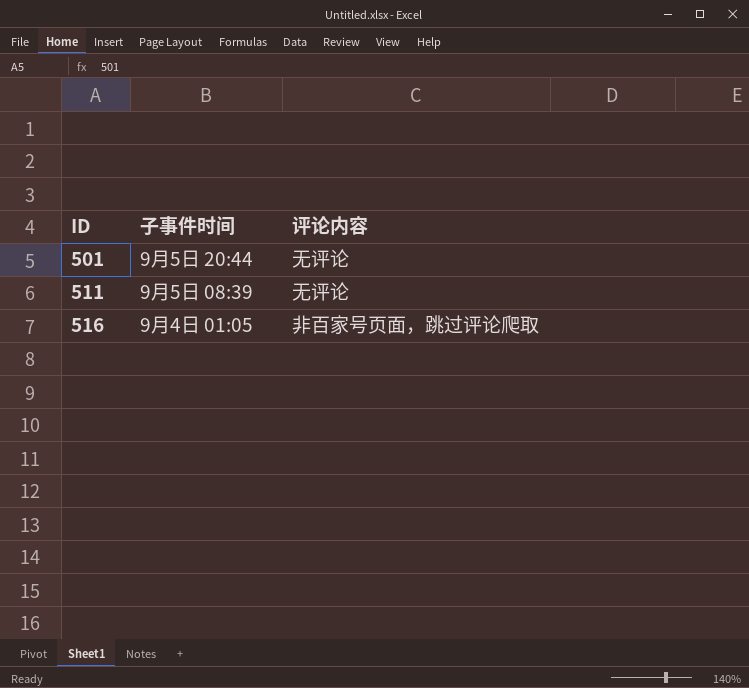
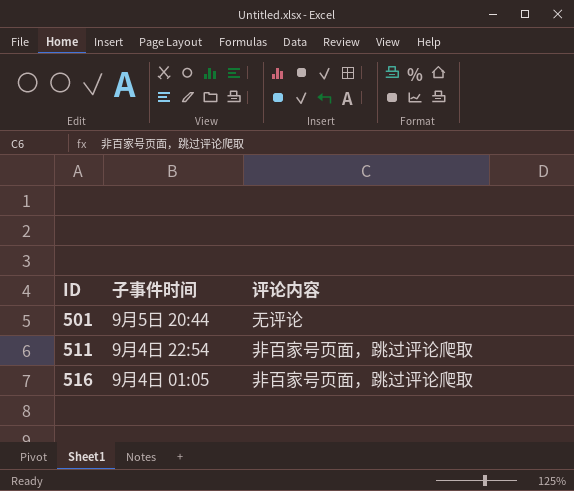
511 | 子事件时间: 9月5日 08:39 -> 9月4日 22:54
511 | 评论内容: 无评论 -> 非百家号页面，跳过评论爬取

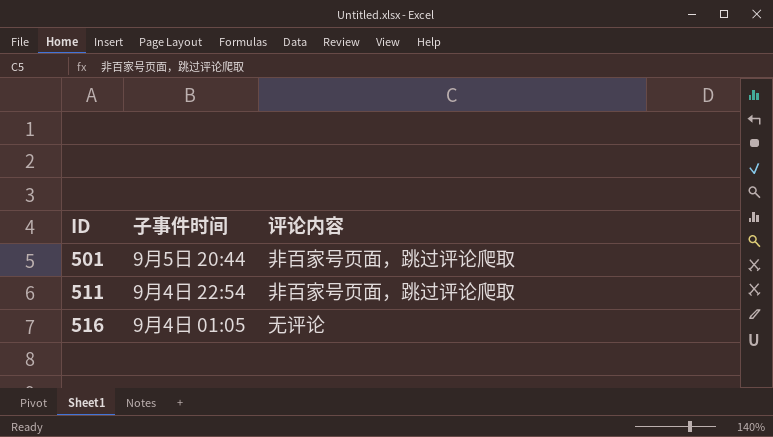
501 | 评论内容: 无评论 -> 非百家号页面，跳过评论爬取
516 | 评论内容: 非百家号页面，跳过评论爬取 -> 无评论

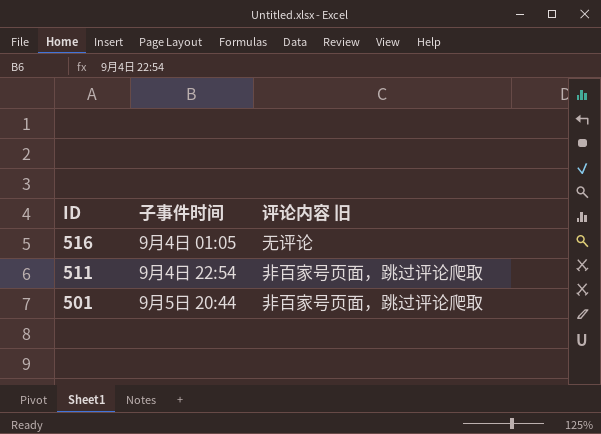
row order: ID ascending -> ID descending
column name: 评论内容 -> 评论内容 旧

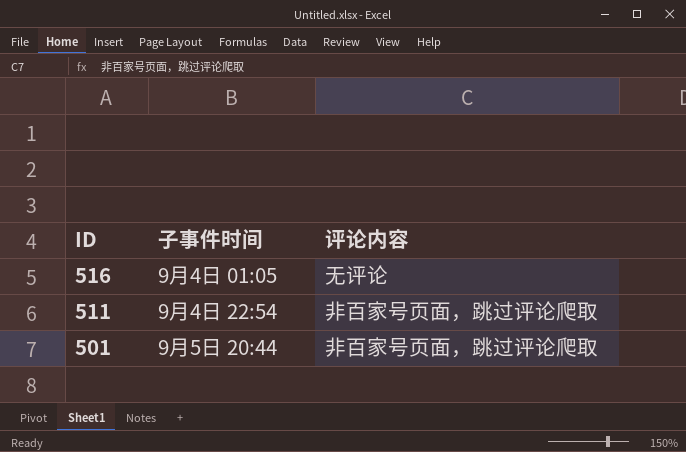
column name: 评论内容 旧 -> 评论内容

